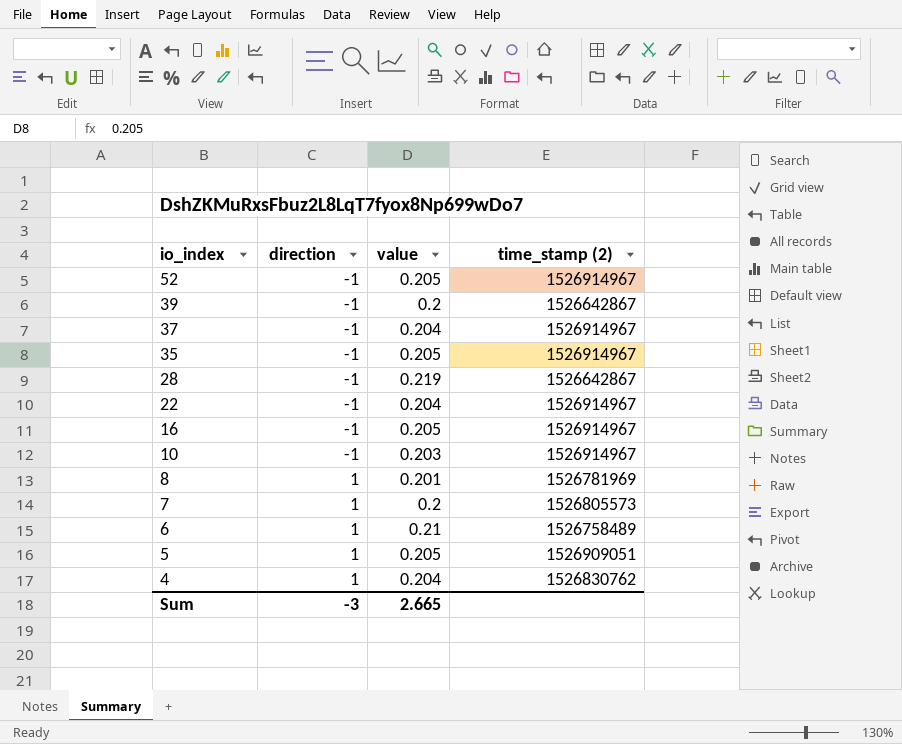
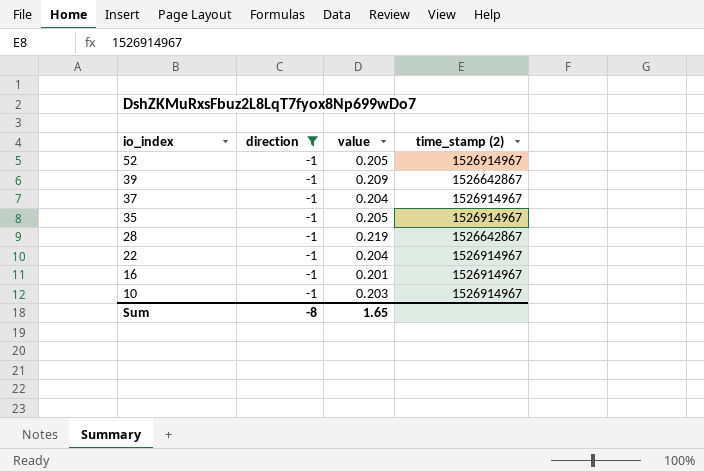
filter: none -> direction = -1
39 | value: 0.2 -> 0.209
16 | value: 0.205 -> 0.201
Sum | direction: -3 -> -8
Sum | value: 2.665 -> 1.65

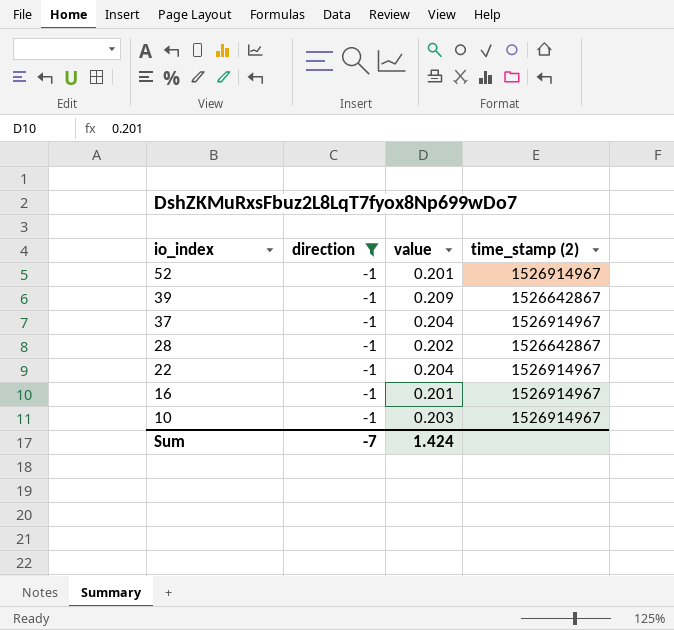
row 35: -1 | 0.205 | 1526914967 -> none
52 | value: 0.205 -> 0.201
28 | value: 0.219 -> 0.202
Sum | direction: -8 -> -7
Sum | value: 1.65 -> 1.424

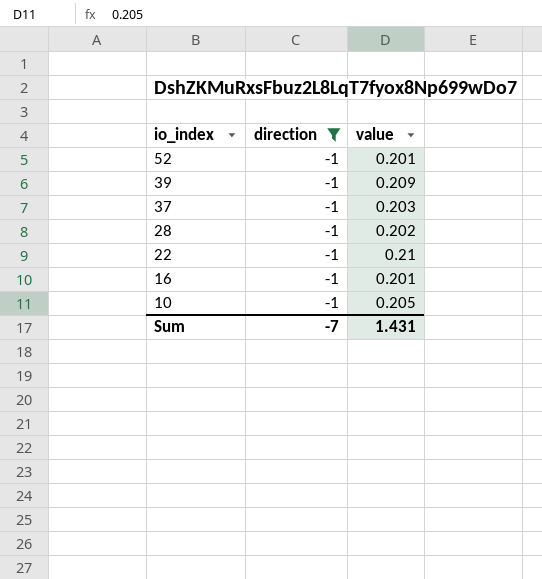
column time_stamp (2) | position: 4 -> none
37 | value: 0.204 -> 0.203
22 | value: 0.204 -> 0.21
10 | value: 0.203 -> 0.205
Sum | value: 1.424 -> 1.431

